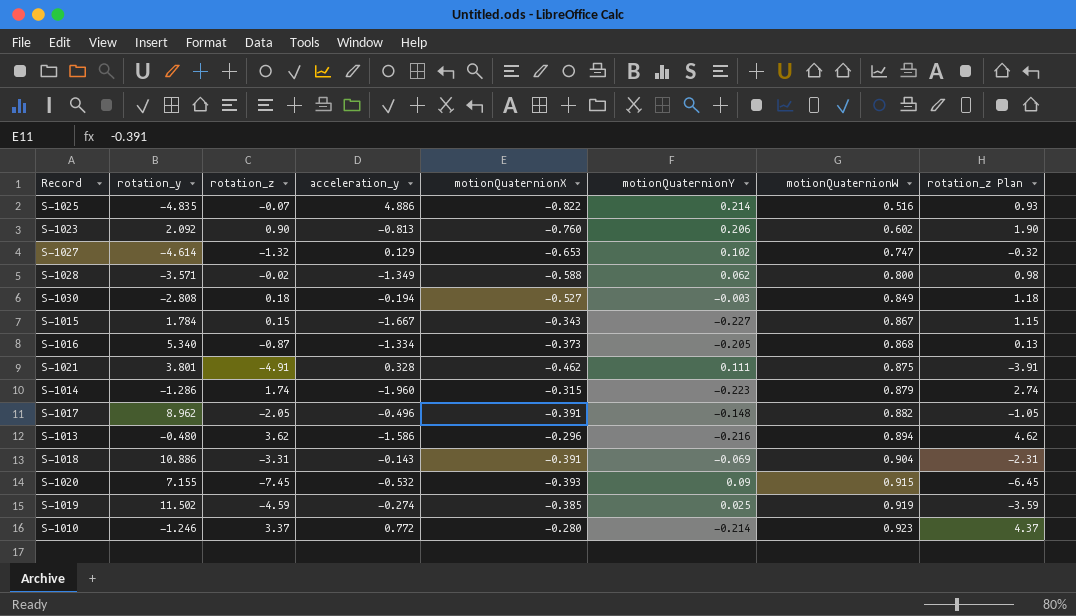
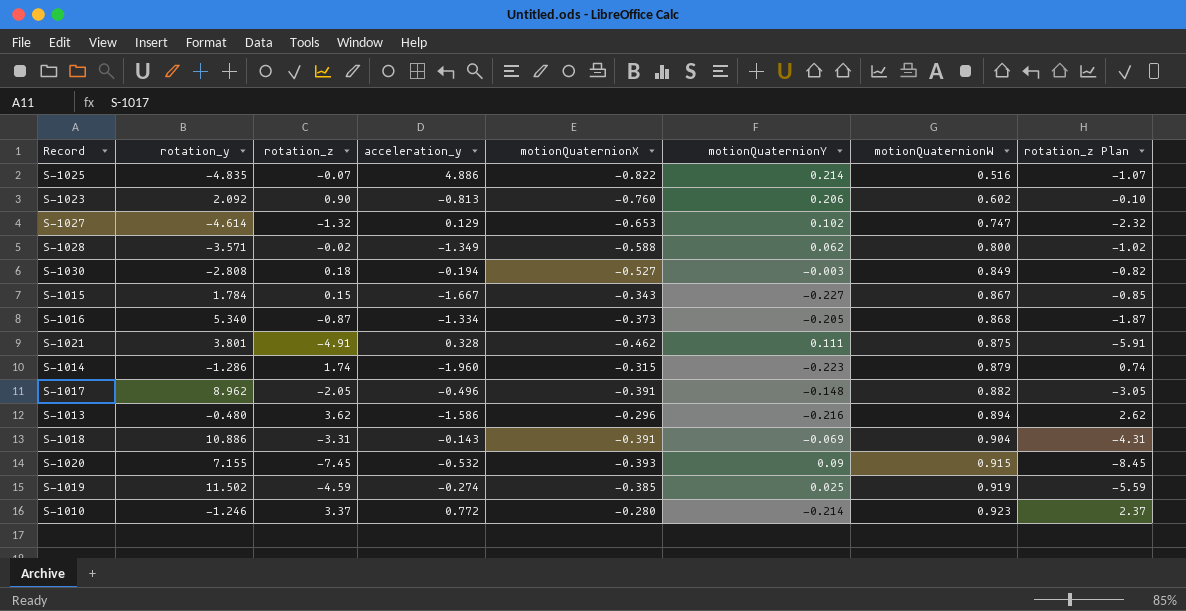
column rotation_z Plan | formula: [rotation_z] + 1 -> [rotation_z] - 1

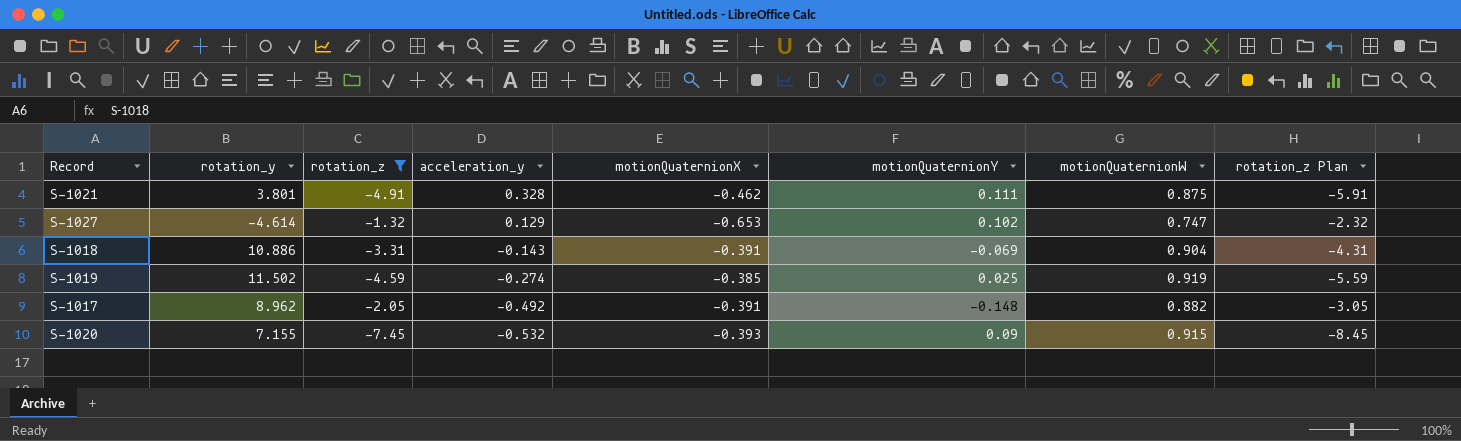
filter: none -> rotation_z <= -1.32
row order: motionQuaternionW ascending -> acceleration_y descending
S-1017 | acceleration_y: -0.496 -> -0.492

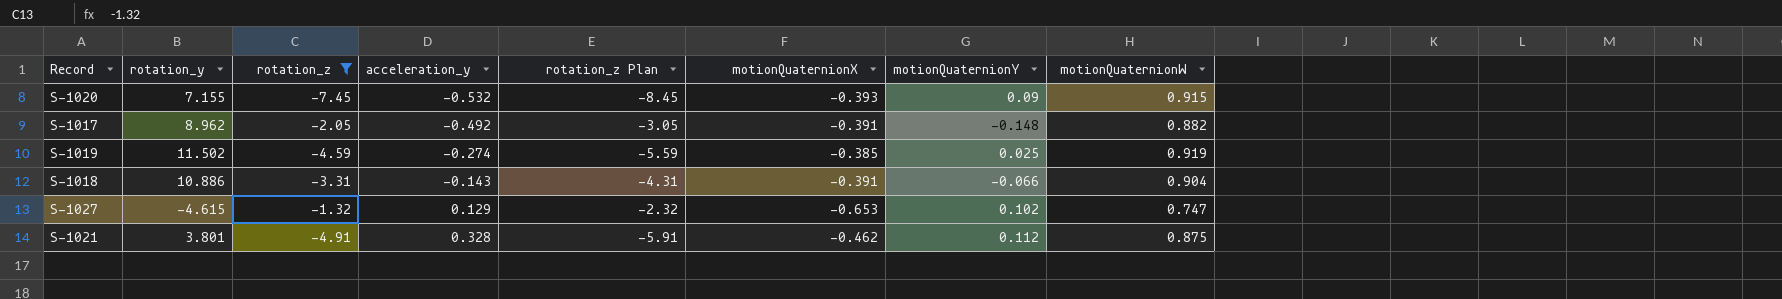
row order: acceleration_y descending -> acceleration_y ascending
column rotation_z Plan | position: 8 -> 5
S-1018 | motionQuaternionY: -0.069 -> -0.066
S-1027 | rotation_y: -4.614 -> -4.615
S-1021 | motionQuaternionY: 0.111 -> 0.112

